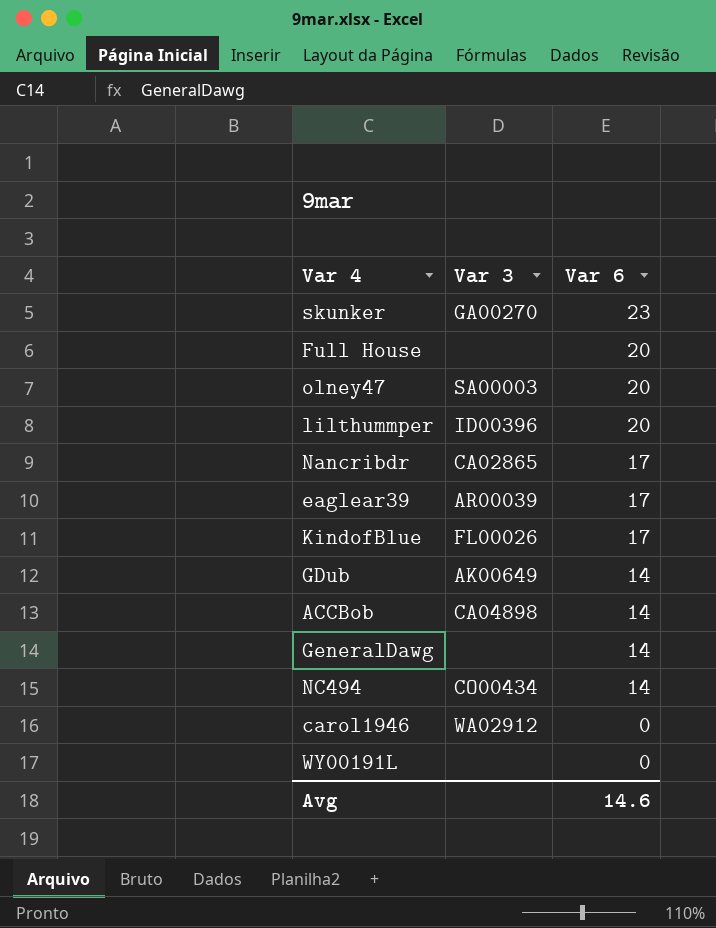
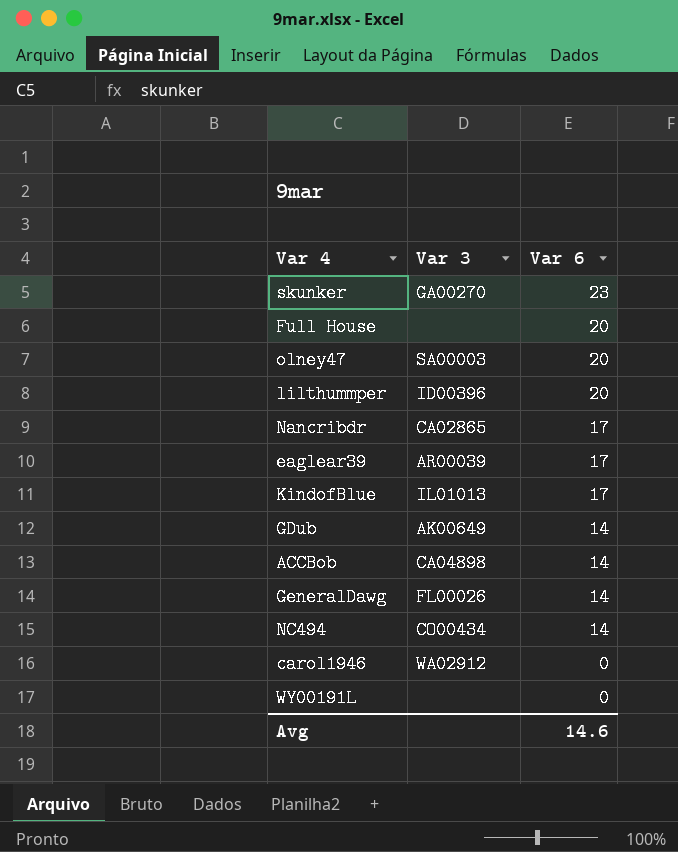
KindofBlue | Var 3: FL00026 -> IL01013
GeneralDawg | Var 3: none -> FL00026

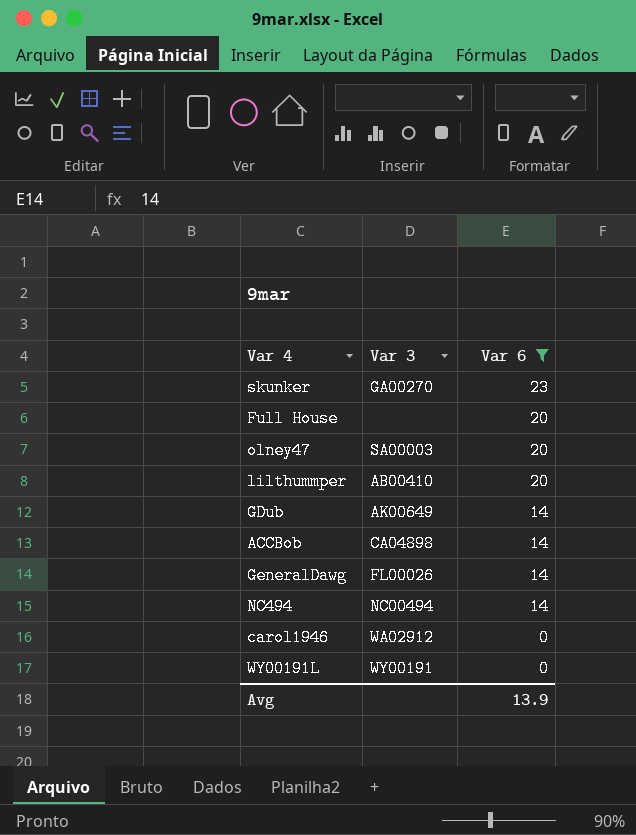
filter: none -> Var 6 != 17
lilthummper | Var 3: ID00396 -> AB00410
NC494 | Var 3: CO00434 -> NC00494
WY00191L | Var 3: none -> WY00191
Avg | Var 6: 14.6 -> 13.9

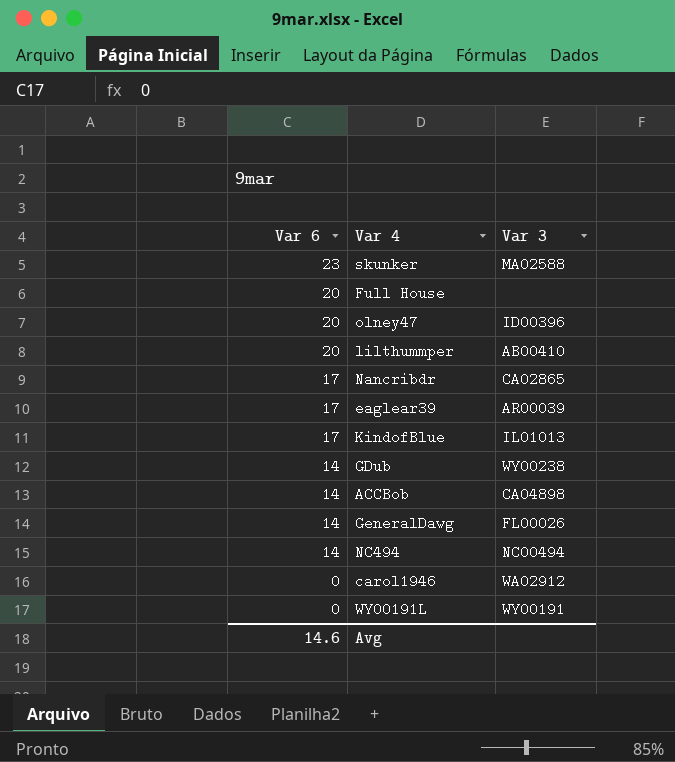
filter: Var 6 != 17 -> none
column Var 6 | position: 3 -> 1
skunker | Var 3: GA00270 -> MA02588
olney47 | Var 3: SA00003 -> ID00396
GDub | Var 3: AK00649 -> WY00238
Avg | Var 6: 13.9 -> 14.6

